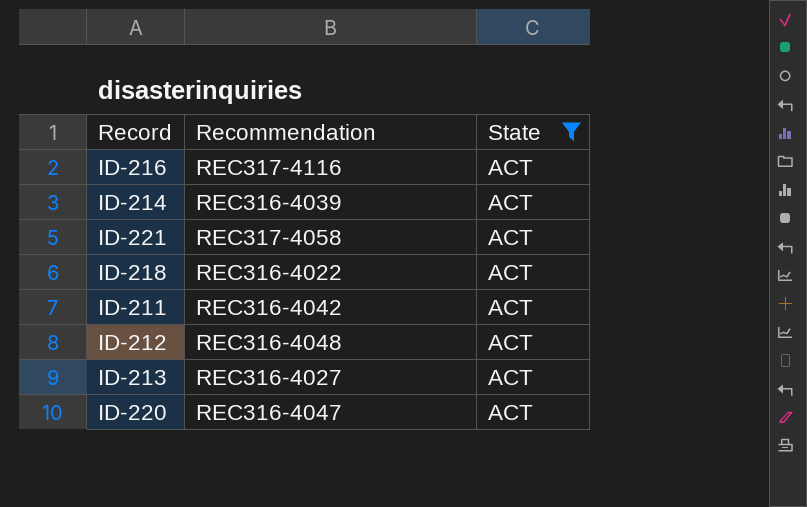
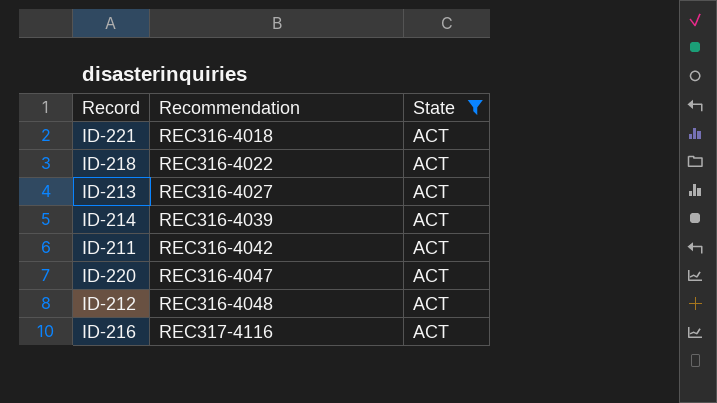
row order: none -> Recommendation ascending
ID-221 | Recommendation: REC317-4058 -> REC316-4018

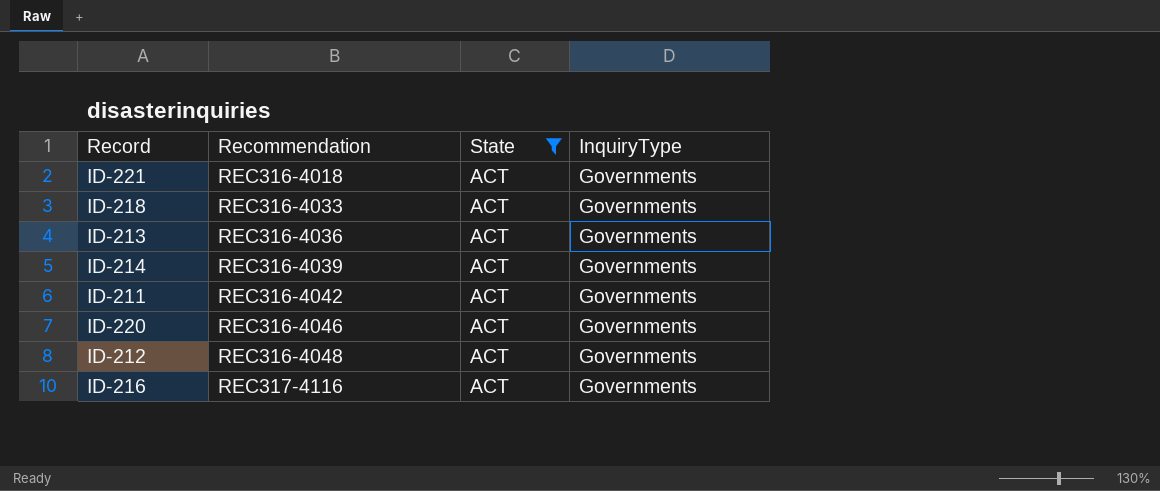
column InquiryType | position: none -> 4
ID-218 | Recommendation: REC316-4022 -> REC316-4033
ID-213 | Recommendation: REC316-4027 -> REC316-4036
ID-220 | Recommendation: REC316-4047 -> REC316-4046

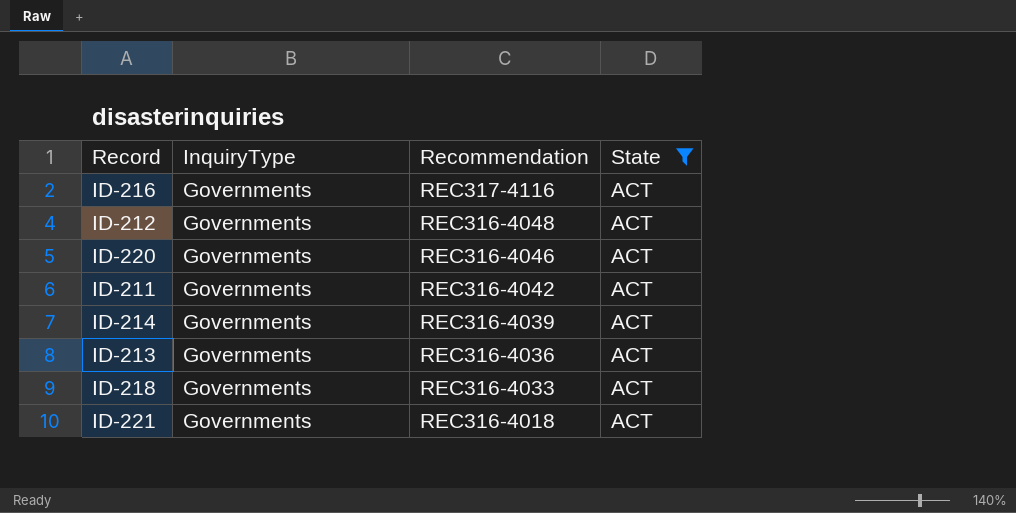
row order: Recommendation ascending -> Recommendation descending
column InquiryType | position: 4 -> 2

